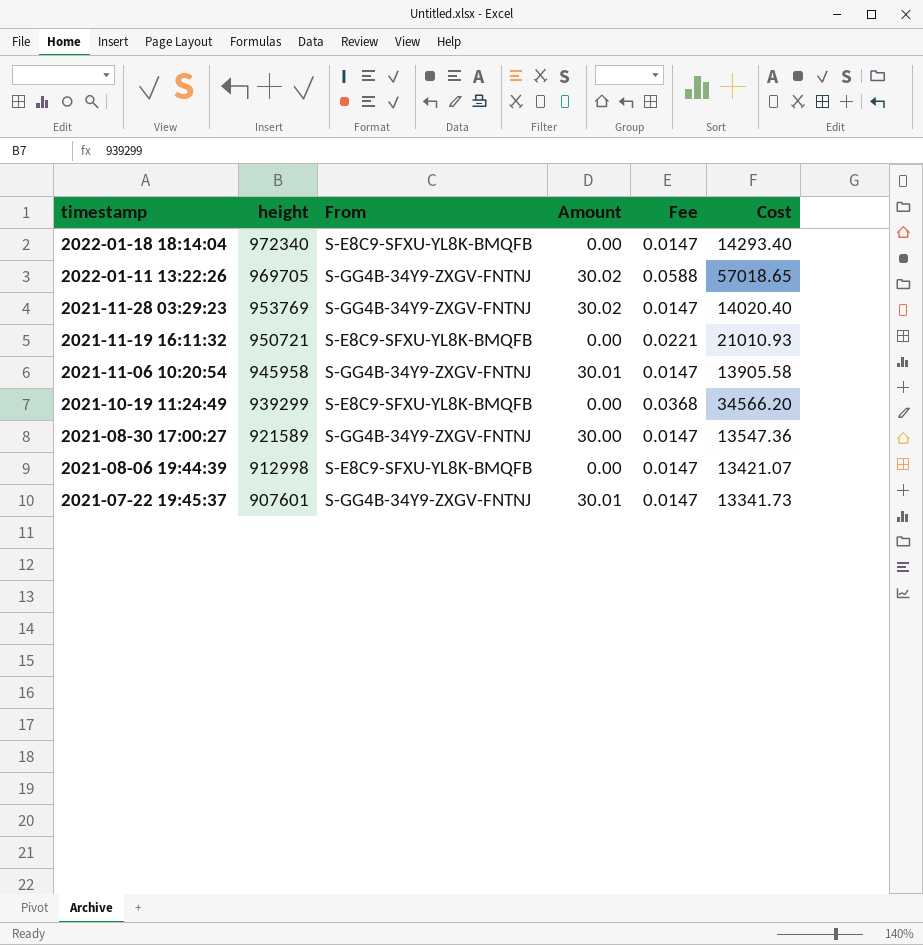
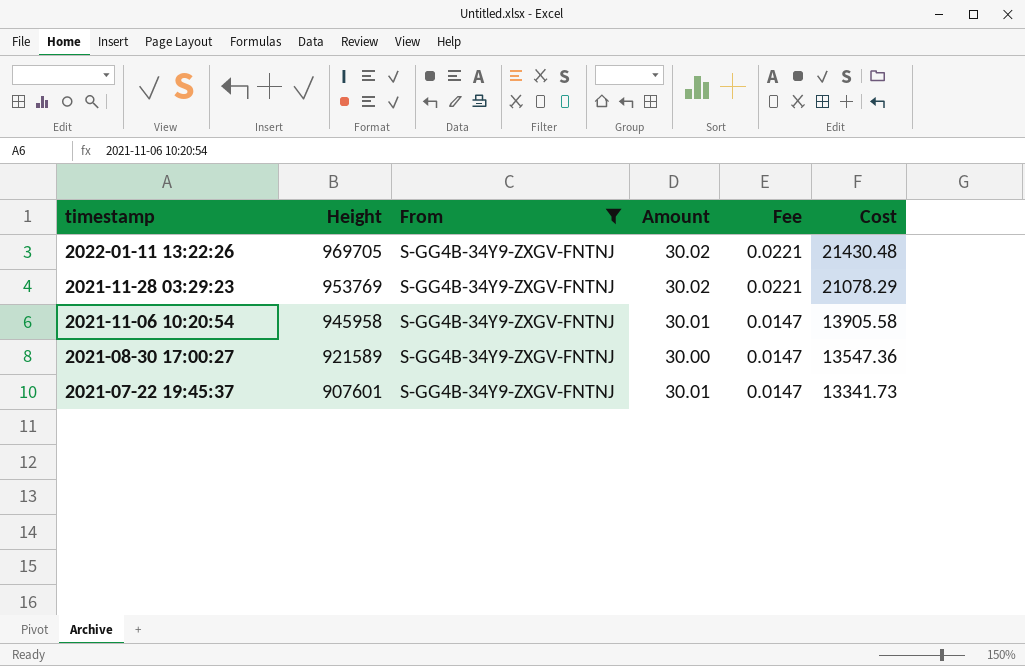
filter: none -> From = S-GG4B-34Y9-ZXGV-FNTNJ
column name: height -> Height
2022-01-11 13:22:26 | Fee: 0.0588 -> 0.0221
2022-01-11 13:22:26 | Cost: 57018.65 -> 21430.48
2021-11-28 03:29:23 | Fee: 0.0147 -> 0.0221
2021-11-28 03:29:23 | Cost: 14020.40 -> 21078.29

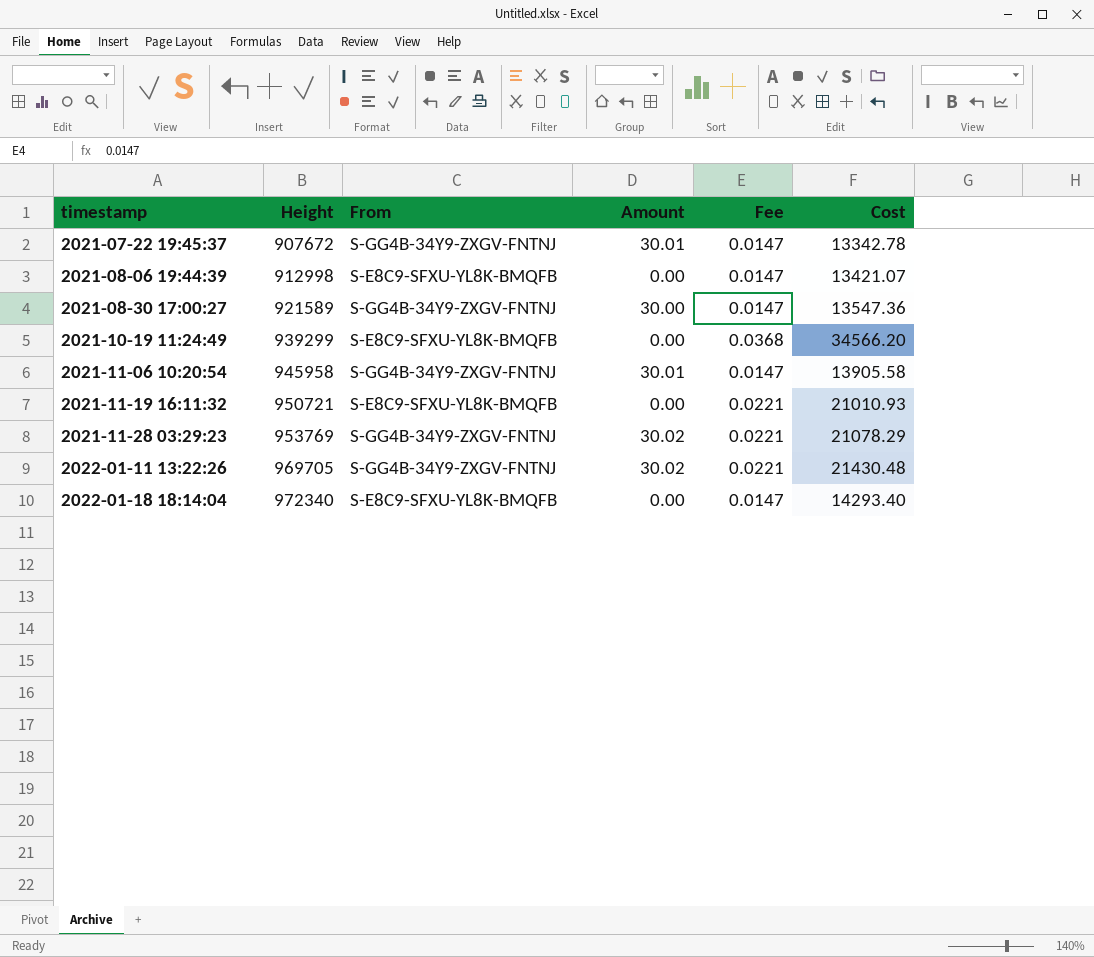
filter: From = S-GG4B-34Y9-ZXGV-FNTNJ -> none
row order: timestamp descending -> timestamp ascending
2021-07-22 19:45:37 | Height: 907601 -> 907672
2021-07-22 19:45:37 | Cost: 13341.73 -> 13342.78

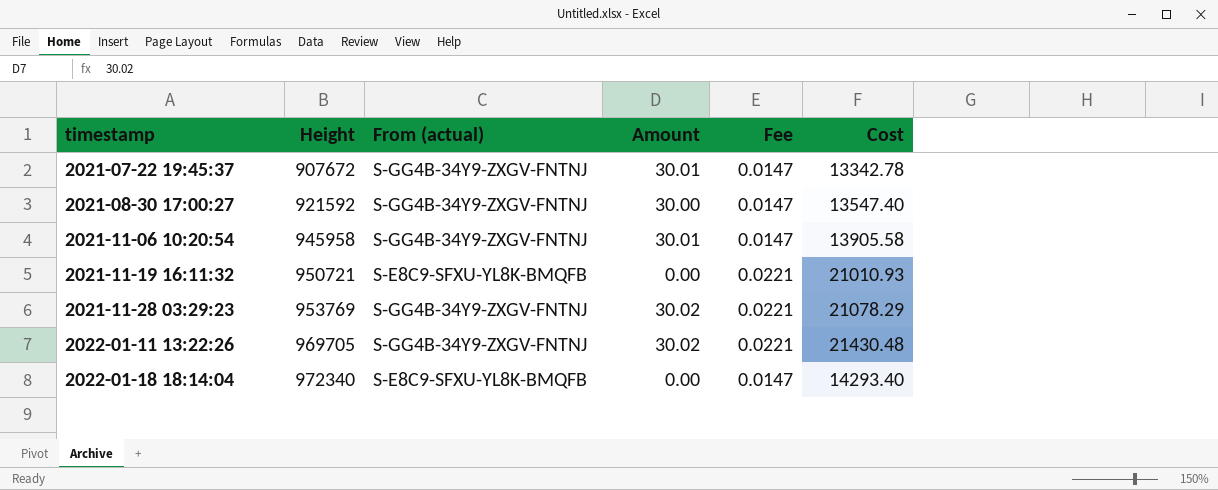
column name: From -> From (actual)
row 2021-08-06 19:44:39: 912998 | S-E8C9-SFXU-YL8K-BMQFB | 0.00 | 0.0147 | 13421.07 -> none
row 2021-10-19 11:24:49: 939299 | S-E8C9-SFXU-YL8K-BMQFB | 0.00 | 0.0368 | 34566.20 -> none
2021-08-30 17:00:27 | Height: 921589 -> 921592
2021-08-30 17:00:27 | Cost: 13547.36 -> 13547.40

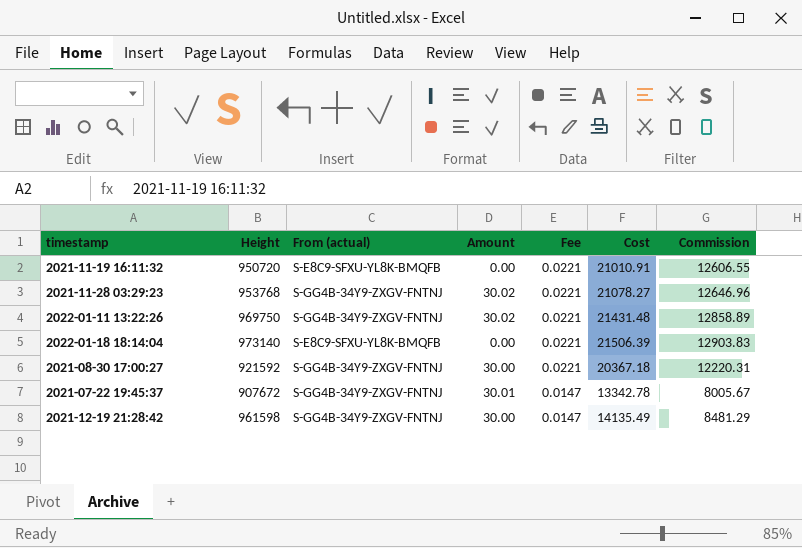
row order: timestamp ascending -> Fee descending
column Commission | formula: none -> [Cost] * 0.6
row 2021-11-06 10:20:54: 945958 | S-GG4B-34Y9-ZXGV-FNTNJ | 30.01 | 0.0147 | 13905.58 -> none
2021-11-19 16:11:32 | Height: 950721 -> 950720
2021-11-19 16:11:32 | Cost: 21010.93 -> 21010.91
2021-11-28 03:29:23 | Height: 953769 -> 953768
2021-11-28 03:29:23 | Cost: 21078.29 -> 21078.27
2022-01-11 13:22:26 | Height: 969705 -> 969750
2022-01-11 13:22:26 | Cost: 21430.48 -> 21431.48
2022-01-18 18:14:04 | Height: 972340 -> 973140
2022-01-18 18:14:04 | Fee: 0.0147 -> 0.0221
2022-01-18 18:14:04 | Cost: 14293.40 -> 21506.39
2021-08-30 17:00:27 | Fee: 0.0147 -> 0.0221
2021-08-30 17:00:27 | Cost: 13547.40 -> 20367.18
row 2021-12-19 21:28:42: none -> 961598 | S-GG4B-34Y9-ZXGV-FNTNJ | 30.00 | 0.0147 | 14135.49 | 8481.29

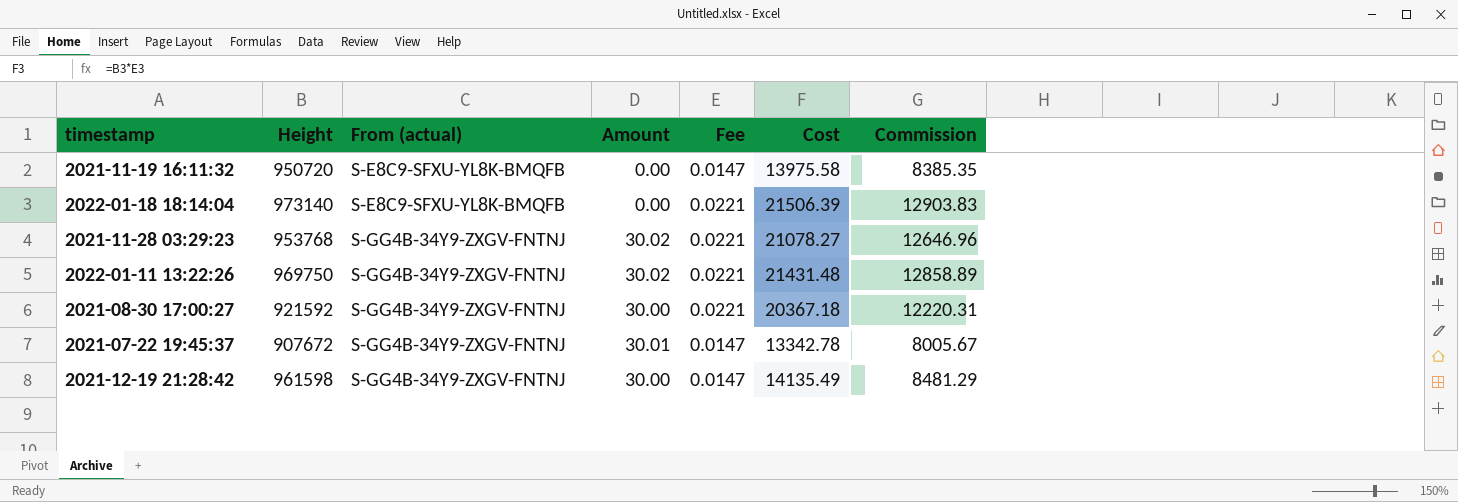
row order: Fee descending -> From (actual) ascending
2021-11-19 16:11:32 | Fee: 0.0221 -> 0.0147
2021-11-19 16:11:32 | Cost: 21010.91 -> 13975.58
2021-11-19 16:11:32 | Commission: 12606.55 -> 8385.35

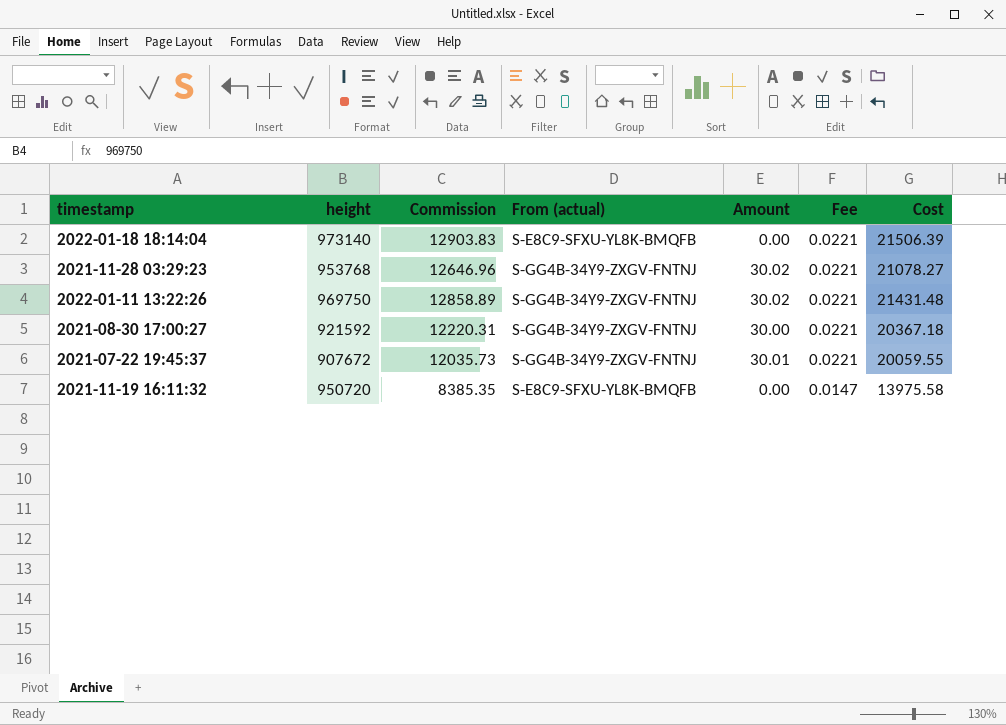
row order: From (actual) ascending -> Fee descending
column name: Height -> height
column Commission | position: 7 -> 3
row 2021-12-19 21:28:42: 961598 | S-GG4B-34Y9-ZXGV-FNTNJ | 30.00 | 0.0147 | 14135.49 | 8481.29 -> none
2021-07-22 19:45:37 | Commission: 8005.67 -> 12035.73
2021-07-22 19:45:37 | Fee: 0.0147 -> 0.0221
2021-07-22 19:45:37 | Cost: 13342.78 -> 20059.55

